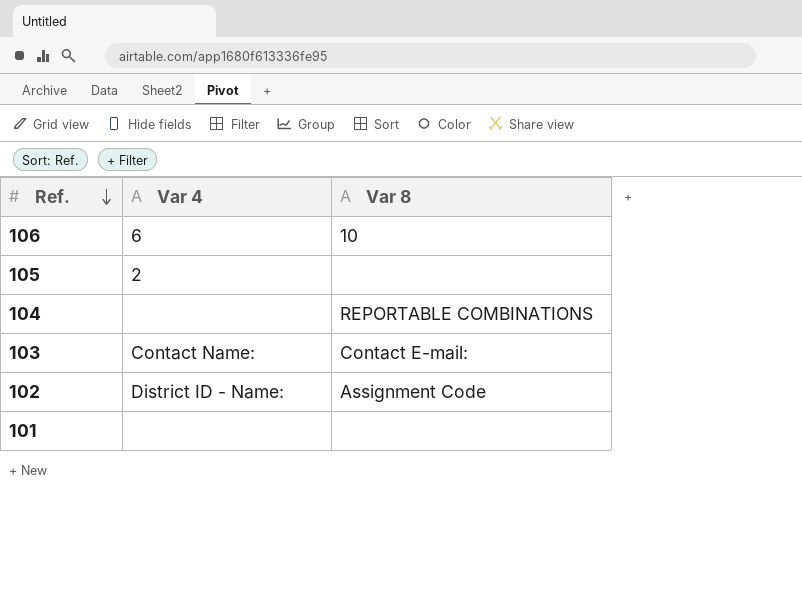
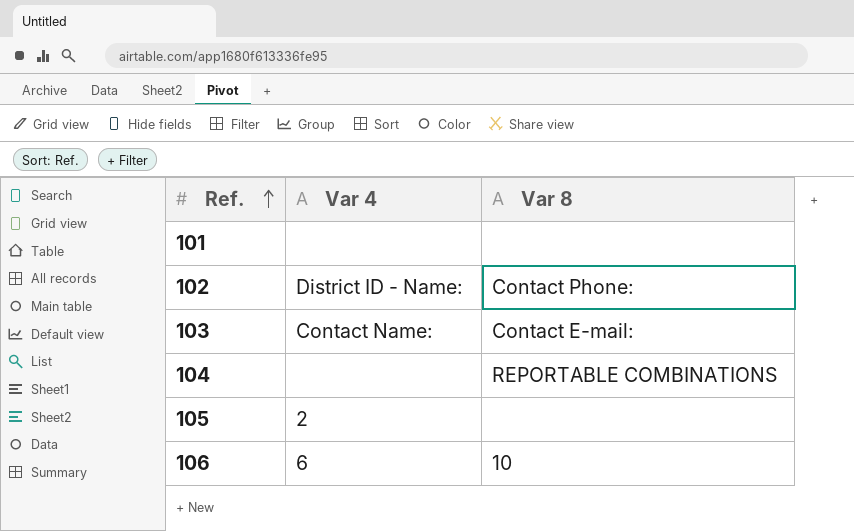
row order: Ref. descending -> Ref. ascending
102 | Var 8: Assignment Code -> Contact Phone:

